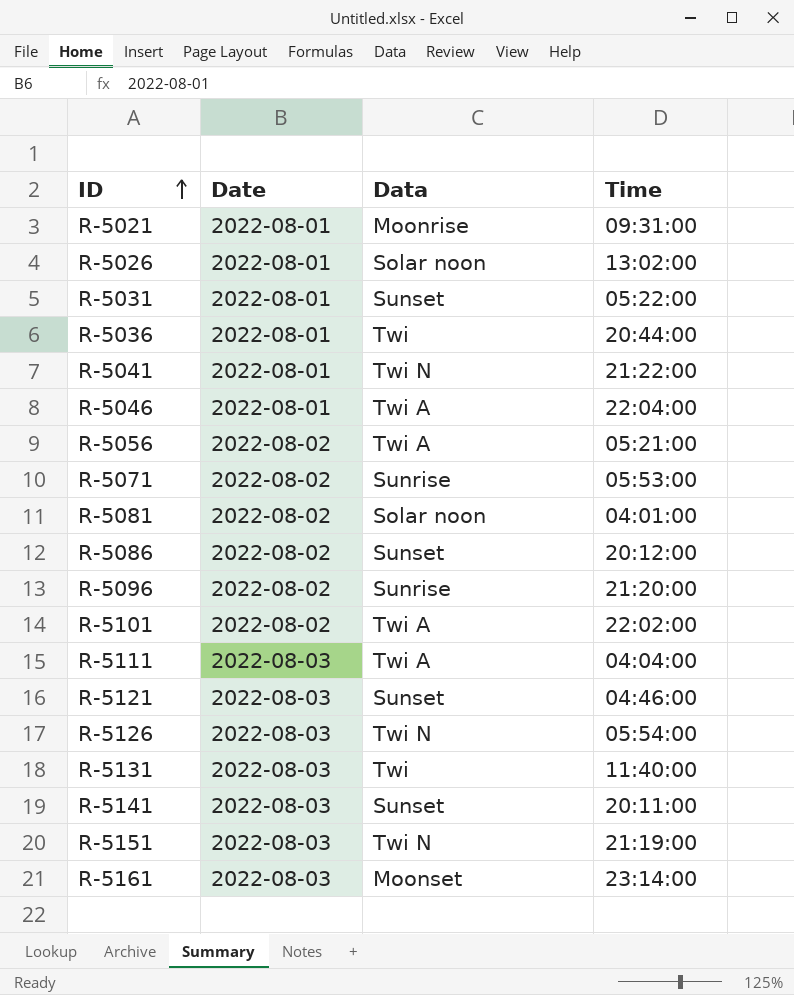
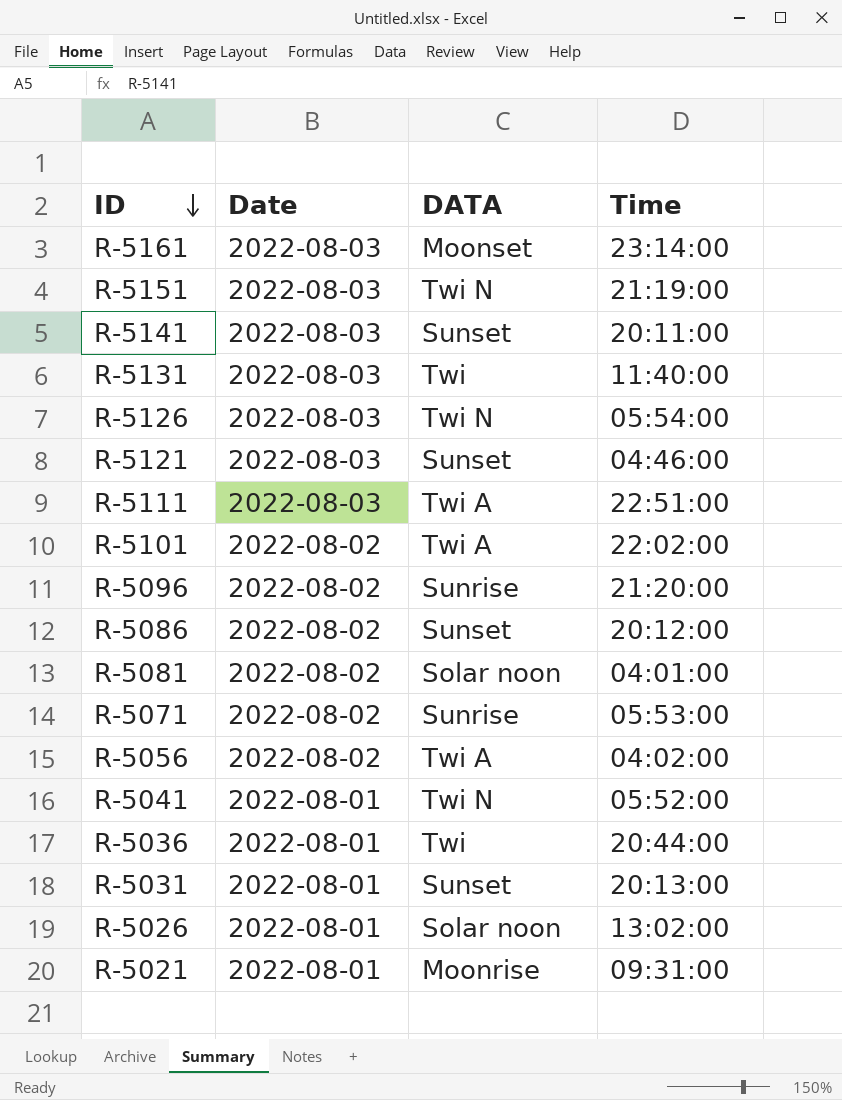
row order: ID ascending -> ID descending
column name: Data -> DATA
row R-5046: 2022-08-01 | Twi A | 22:04:00 -> none
R-5111 | Time: 04:04:00 -> 22:51:00
R-5056 | Time: 05:21:00 -> 04:02:00
R-5041 | Time: 21:22:00 -> 05:52:00
R-5031 | Time: 05:22:00 -> 20:13:00

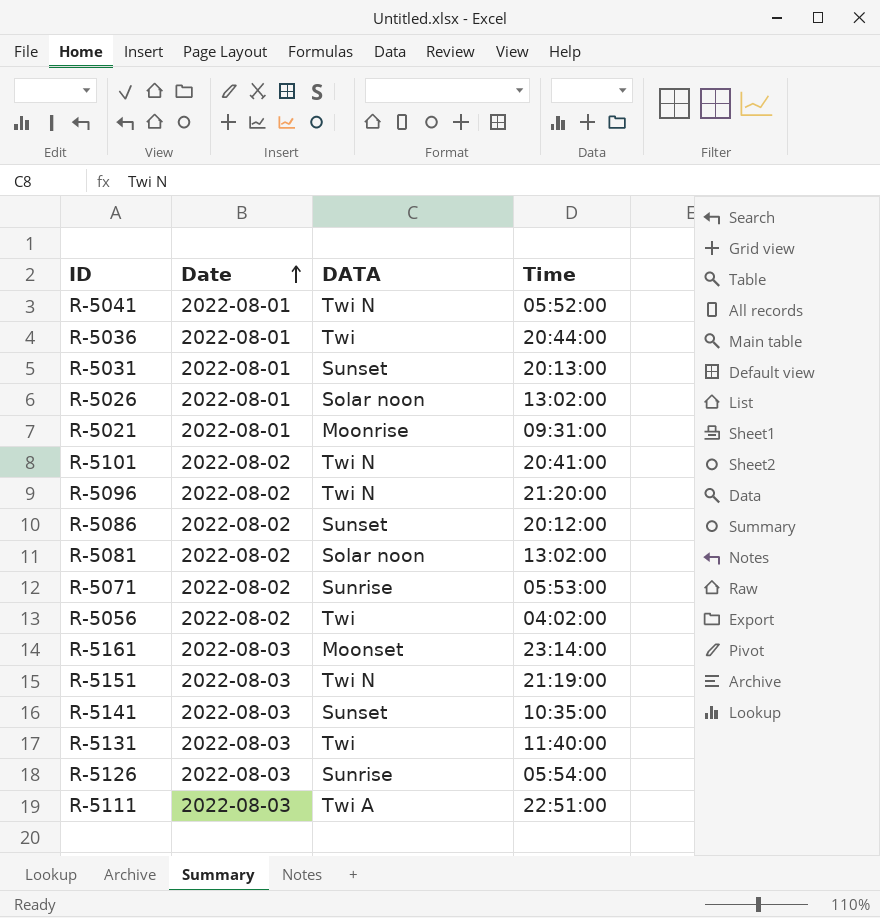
row order: ID descending -> Date ascending
row R-5121: 2022-08-03 | Sunset | 04:46:00 -> none
R-5101 | DATA: Twi A -> Twi N
R-5101 | Time: 22:02:00 -> 20:41:00
R-5096 | DATA: Sunrise -> Twi N
R-5081 | Time: 04:01:00 -> 13:02:00
R-5056 | DATA: Twi A -> Twi
R-5141 | Time: 20:11:00 -> 10:35:00
R-5126 | DATA: Twi N -> Sunrise

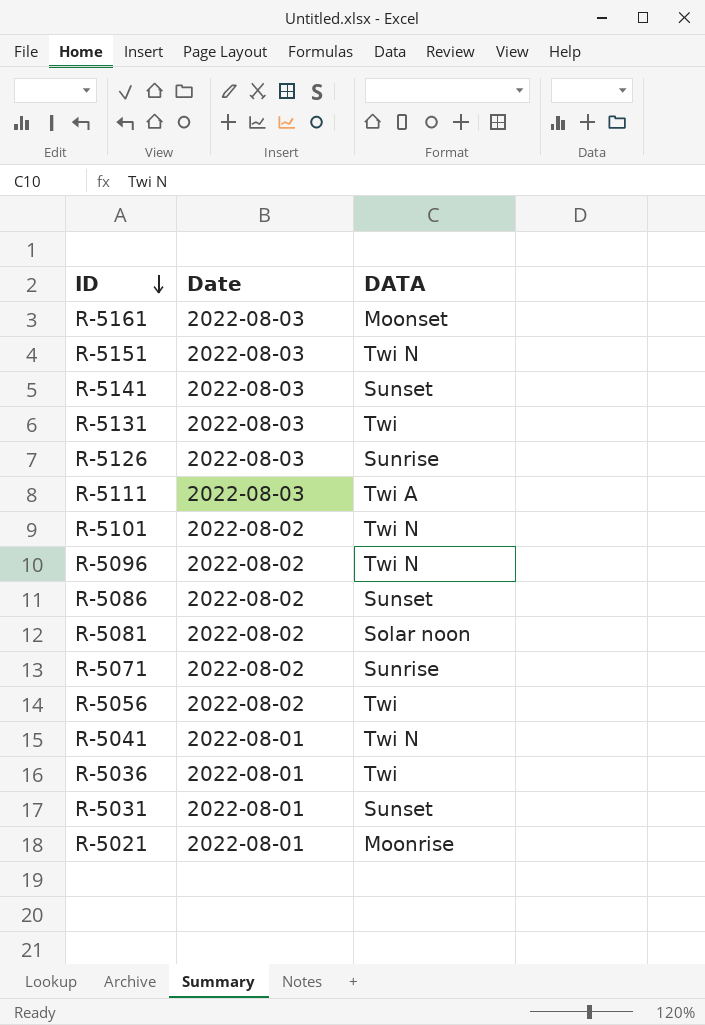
row order: Date ascending -> ID descending
column Time | position: 4 -> none
row R-5026: 2022-08-01 | Solar noon | 13:02:00 -> none

